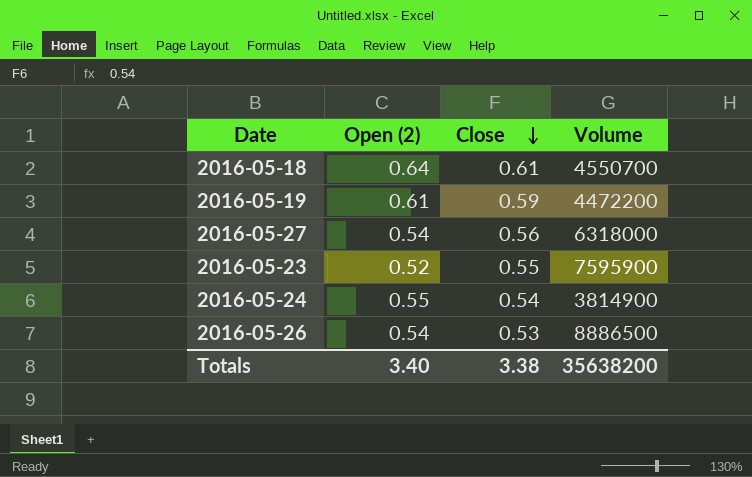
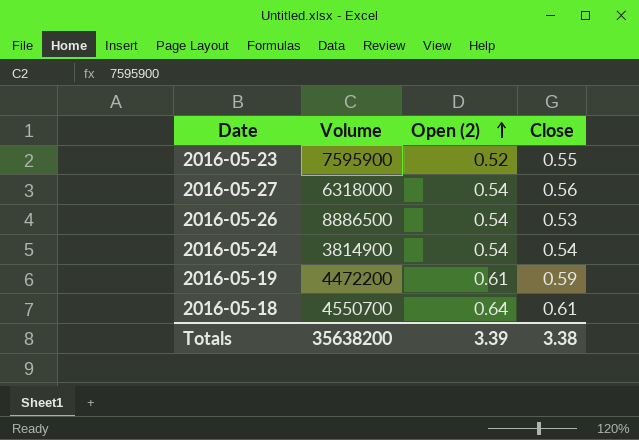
row order: Close descending -> Open (2) ascending
column Volume | position: 4 -> 2
2016-05-24 | Open (2): 0.55 -> 0.54
Totals | Open (2): 3.40 -> 3.39

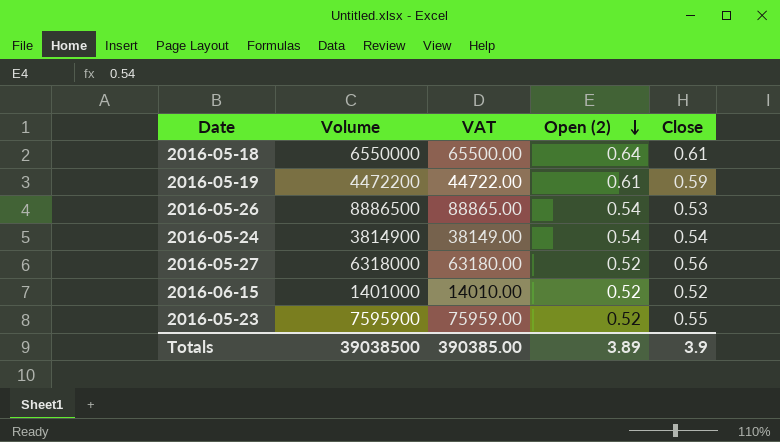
row order: Open (2) ascending -> Open (2) descending
column VAT | formula: none -> [Volume] * 0.01
2016-05-18 | Volume: 4550700 -> 6550000
2016-05-27 | Open (2): 0.54 -> 0.52
row 2016-06-15: none -> 1401000 | 14010.00 | 0.52 | 0.52
Totals | Volume: 35638200 -> 39038500
Totals | Open (2): 3.39 -> 3.89
Totals | Close: 3.38 -> 3.9

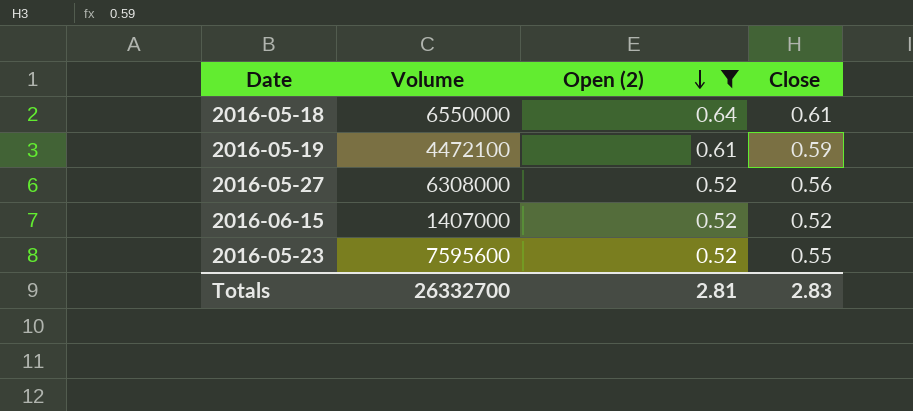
filter: none -> Open (2) != 0.54
column VAT | formula: [Volume] * 0.01 -> none
2016-05-19 | Volume: 4472200 -> 4472100
2016-05-27 | Volume: 6318000 -> 6308000
2016-06-15 | Volume: 1401000 -> 1407000
2016-05-23 | Volume: 7595900 -> 7595600
Totals | Volume: 39038500 -> 26332700
Totals | Open (2): 3.89 -> 2.81
Totals | Close: 3.9 -> 2.83

